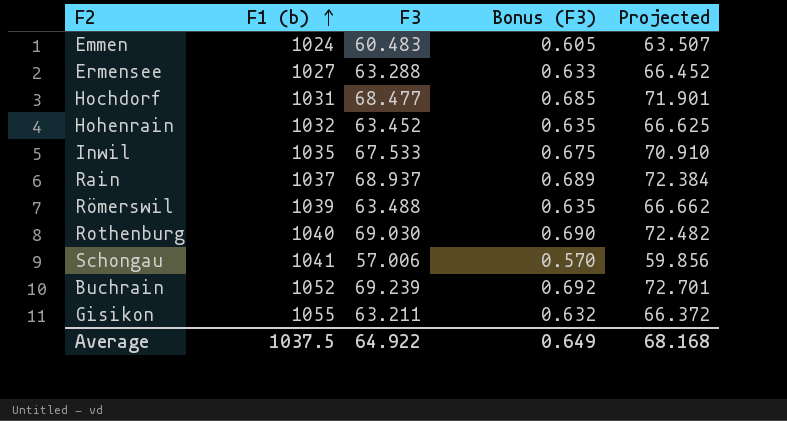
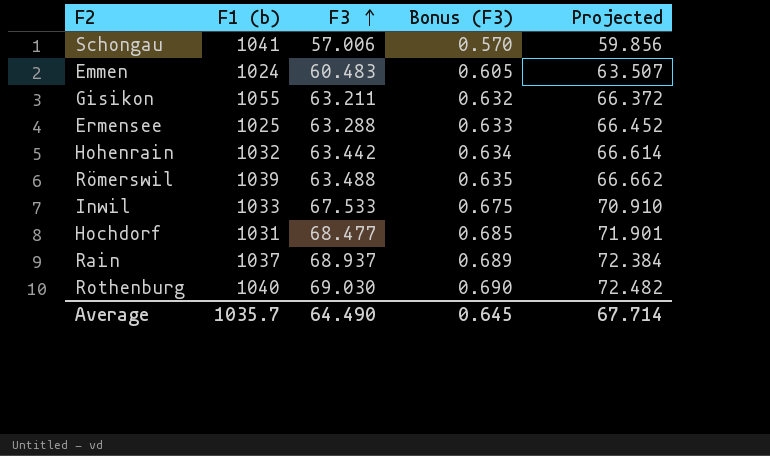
row order: F1 (b) ascending -> F3 ascending
row Buchrain: 1052 | 69.239 | 0.692 | 72.701 -> none
Ermensee | F1 (b): 1027 -> 1025
Hohenrain | F3: 63.452 -> 63.442
Hohenrain | Bonus (F3): 0.635 -> 0.634
Hohenrain | Projected: 66.625 -> 66.614
Inwil | F1 (b): 1035 -> 1033
Average | F1 (b): 1037.5 -> 1035.7
Average | F3: 64.922 -> 64.490
Average | Bonus (F3): 0.649 -> 0.645
Average | Projected: 68.168 -> 67.714

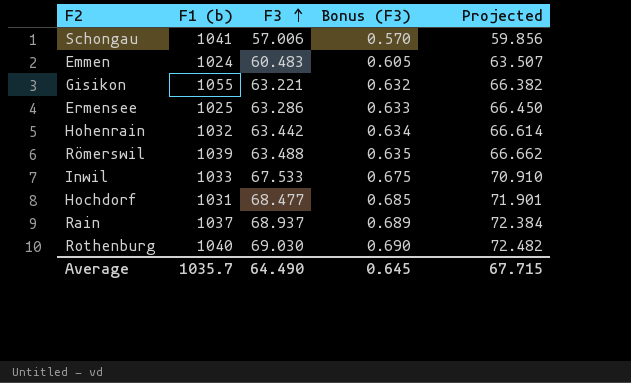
Gisikon | F3: 63.211 -> 63.221
Gisikon | Projected: 66.372 -> 66.382
Ermensee | F3: 63.288 -> 63.286
Ermensee | Projected: 66.452 -> 66.450
Average | Projected: 67.714 -> 67.715

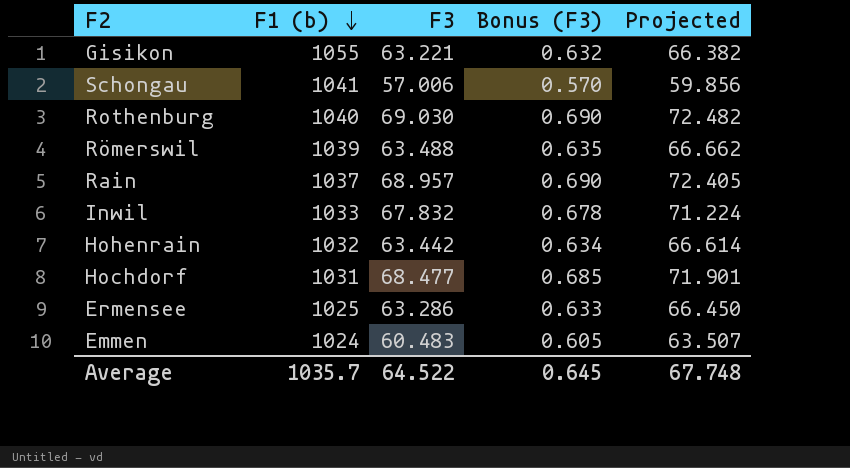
row order: F3 ascending -> F1 (b) descending
Rain | F3: 68.937 -> 68.957
Rain | Bonus (F3): 0.689 -> 0.690
Rain | Projected: 72.384 -> 72.405
Inwil | F3: 67.533 -> 67.832
Inwil | Bonus (F3): 0.675 -> 0.678
Inwil | Projected: 70.910 -> 71.224
Average | F3: 64.490 -> 64.522
Average | Projected: 67.715 -> 67.748

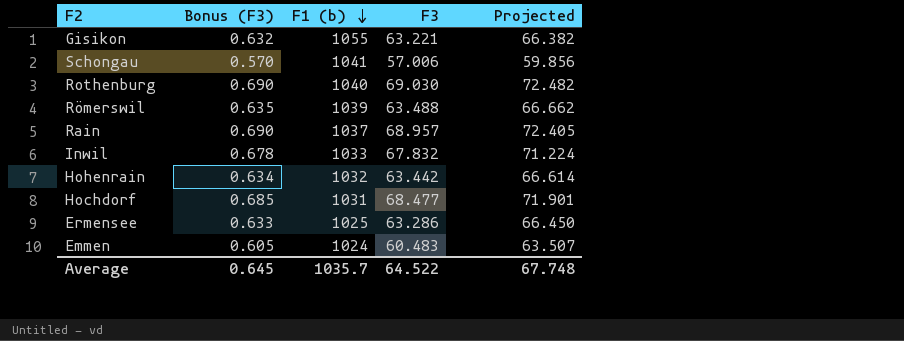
column Bonus (F3) | position: 4 -> 2

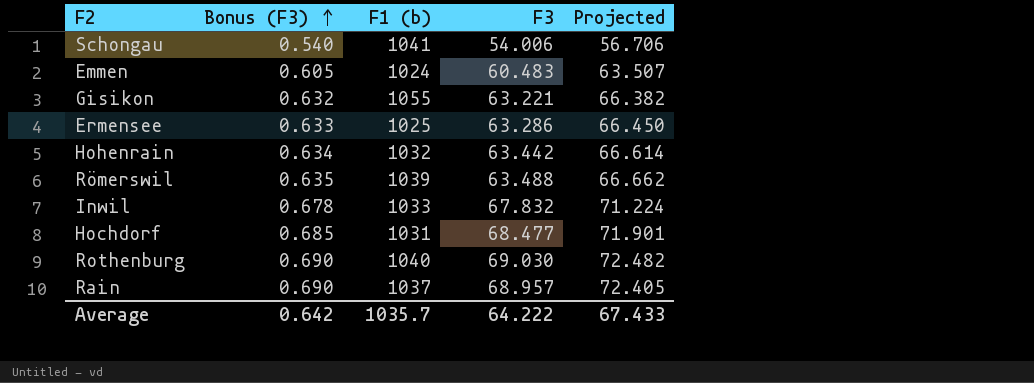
row order: F1 (b) descending -> Bonus (F3) ascending
Schongau | Bonus (F3): 0.570 -> 0.540
Schongau | F3: 57.006 -> 54.006
Schongau | Projected: 59.856 -> 56.706
Average | Bonus (F3): 0.645 -> 0.642
Average | F3: 64.522 -> 64.222
Average | Projected: 67.748 -> 67.433

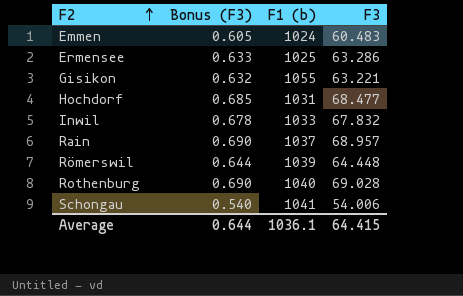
row order: Bonus (F3) ascending -> F2 ascending
column Projected | formula: [F3] * 1.05 -> none
row Hohenrain: 0.634 | 1032 | 63.442 | 66.614 -> none
Römerswil | Bonus (F3): 0.635 -> 0.644
Römerswil | F3: 63.488 -> 64.448
Rothenburg | F3: 69.030 -> 69.028
Average | Bonus (F3): 0.642 -> 0.644
Average | F1 (b): 1035.7 -> 1036.1
Average | F3: 64.222 -> 64.415

